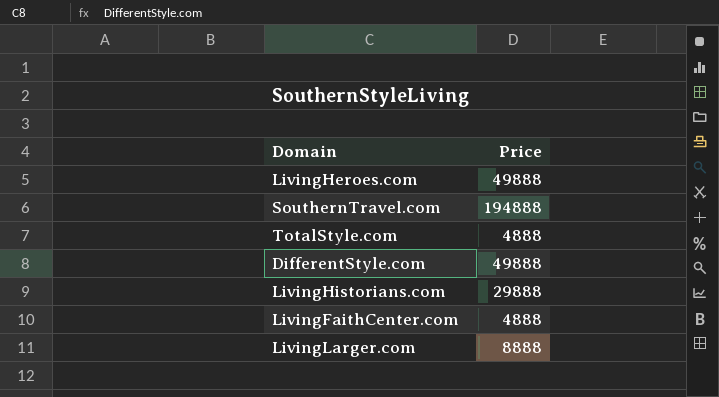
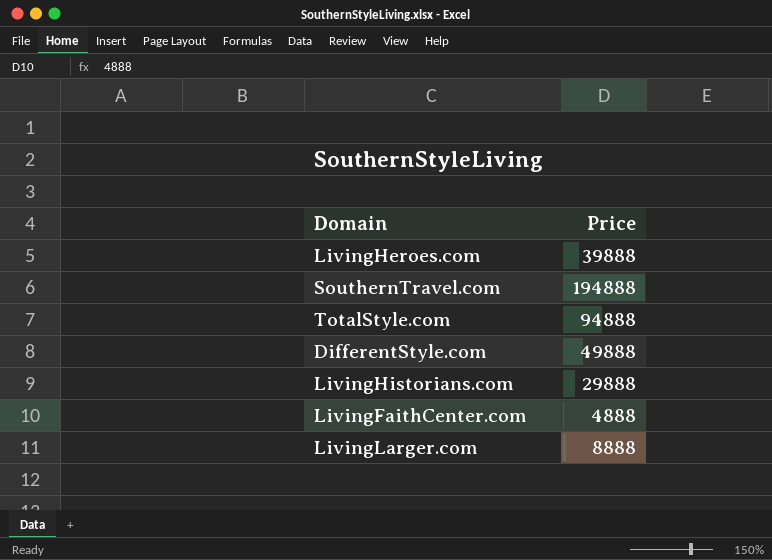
LivingHeroes.com | Price: 49888 -> 39888
TotalStyle.com | Price: 4888 -> 94888

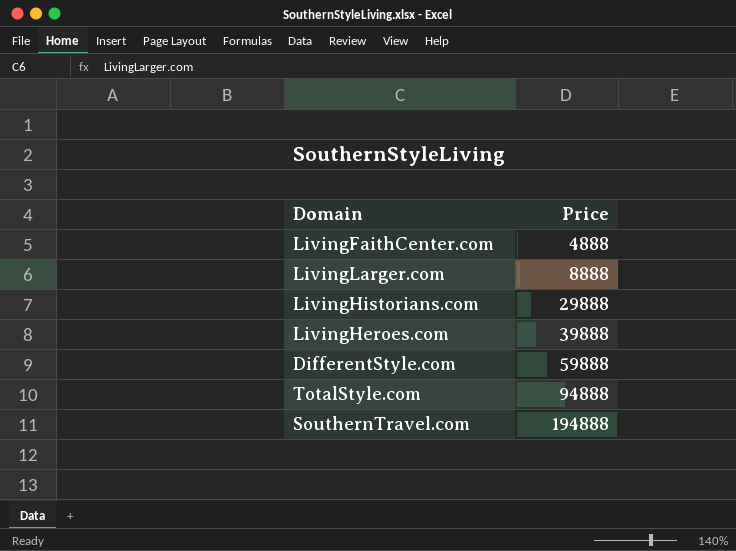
row order: none -> Price ascending
DifferentStyle.com | Price: 49888 -> 59888

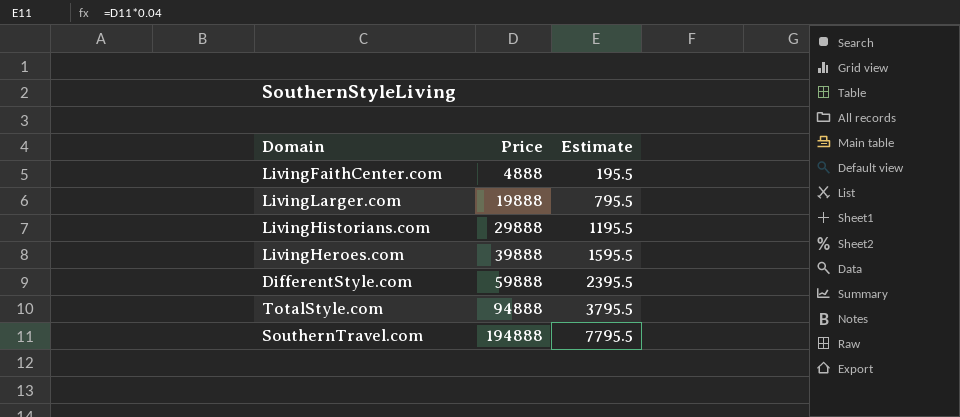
column Estimate | formula: none -> [Price] * 0.04
LivingLarger.com | Price: 8888 -> 19888

